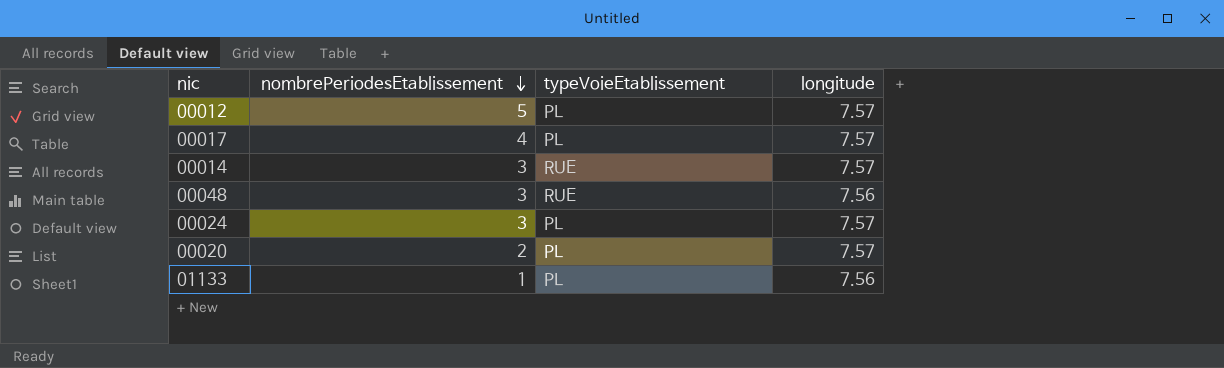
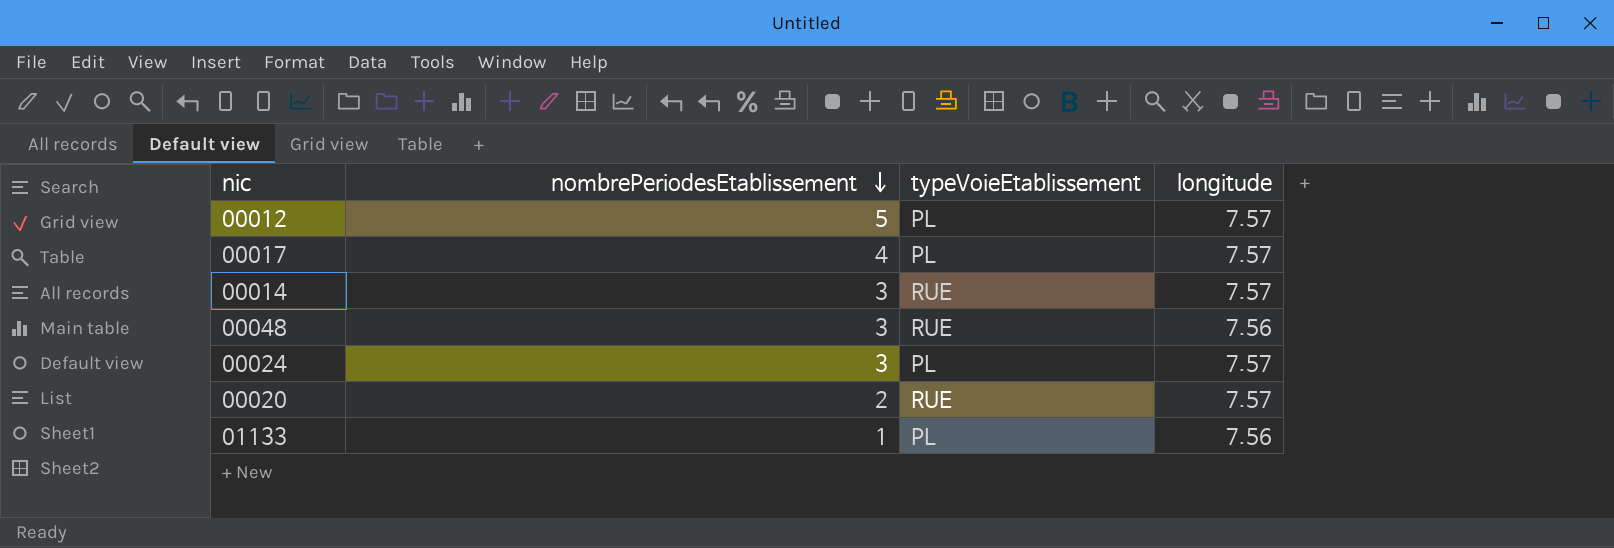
00020 | typeVoieEtablissement: PL -> RUE

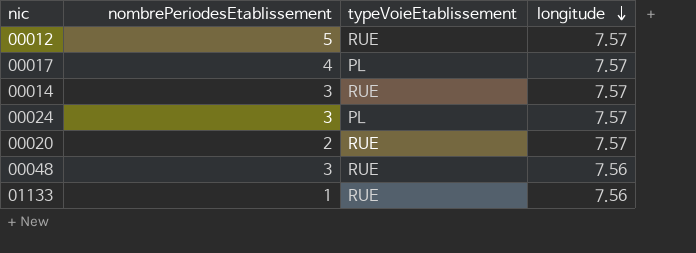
row order: nombrePeriodesEtablissement descending -> longitude descending
00012 | typeVoieEtablissement: PL -> RUE
01133 | typeVoieEtablissement: PL -> RUE

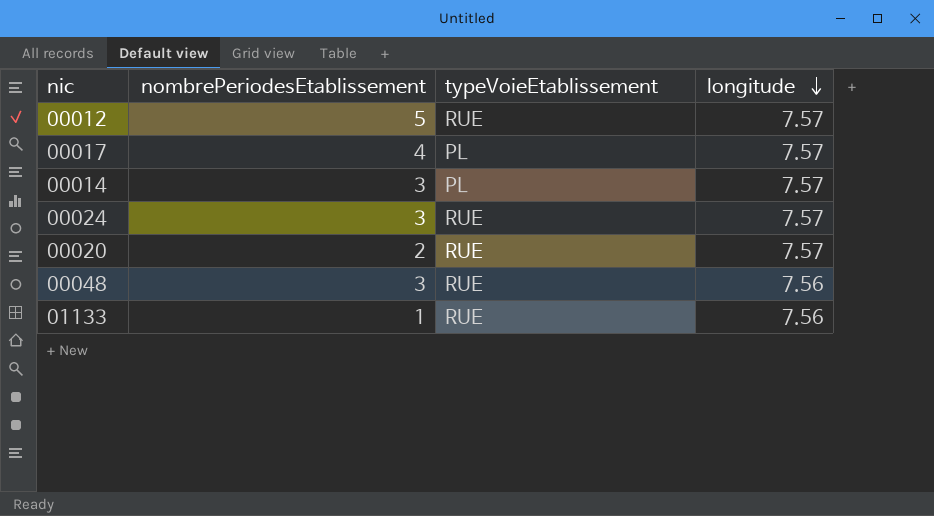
00014 | typeVoieEtablissement: RUE -> PL
00024 | typeVoieEtablissement: PL -> RUE

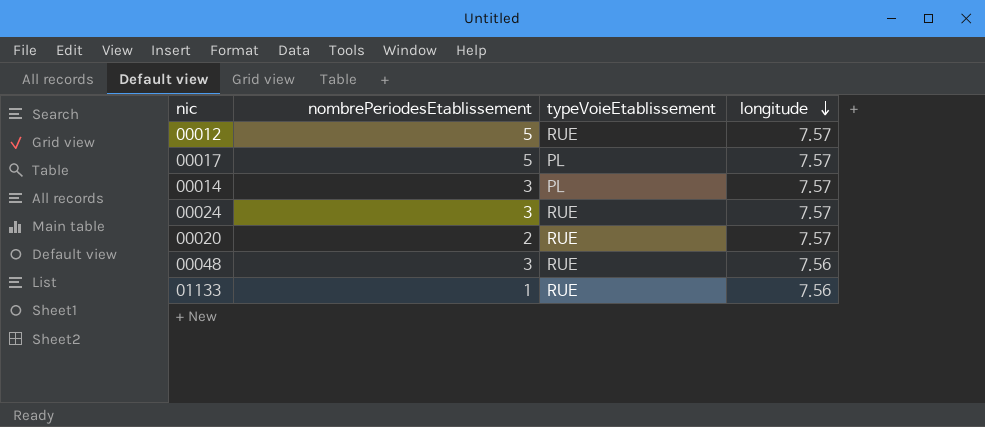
00017 | nombrePeriodesEtablissement: 4 -> 5

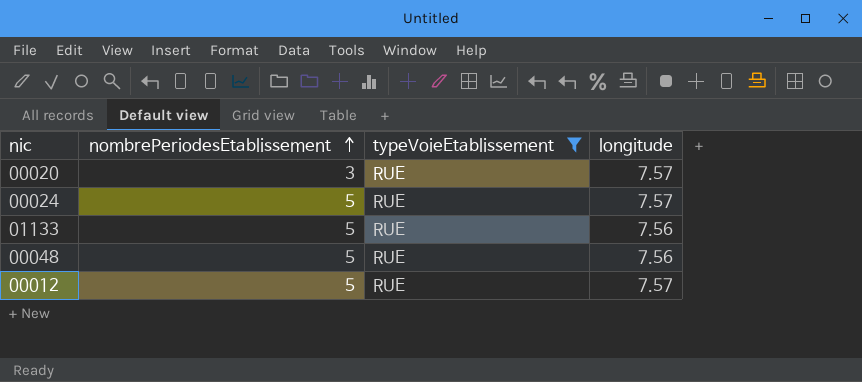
filter: none -> typeVoieEtablissement = RUE
row order: longitude descending -> nombrePeriodesEtablissement ascending
00020 | nombrePeriodesEtablissement: 2 -> 3
00024 | nombrePeriodesEtablissement: 3 -> 5
01133 | nombrePeriodesEtablissement: 1 -> 5
00048 | nombrePeriodesEtablissement: 3 -> 5

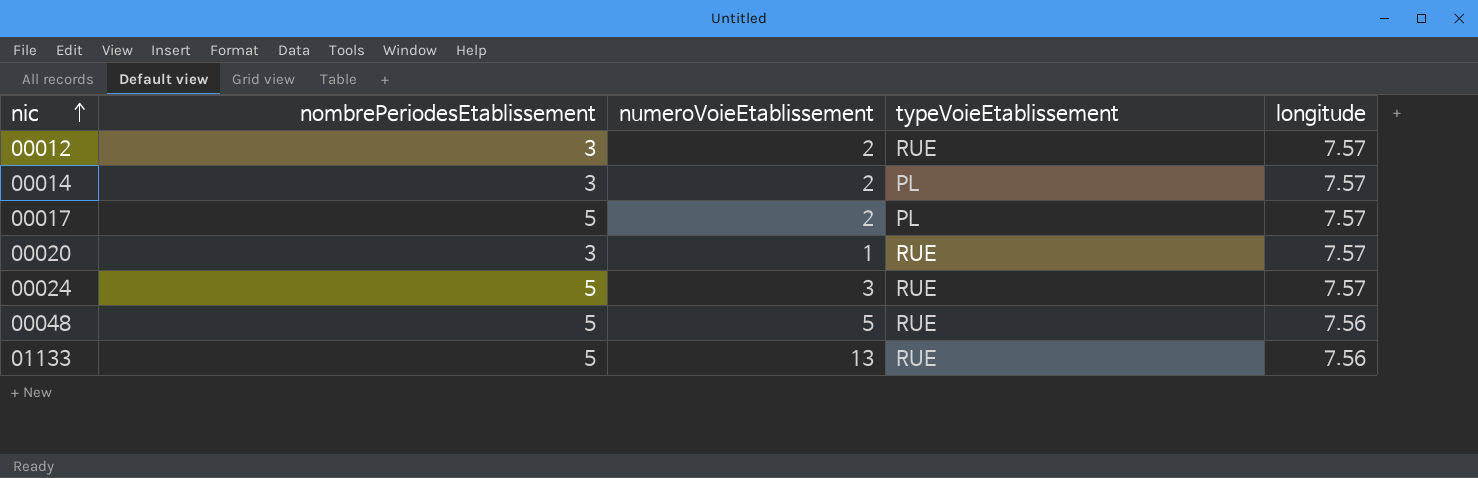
filter: typeVoieEtablissement = RUE -> none
row order: nombrePeriodesEtablissement ascending -> nic ascending
column numeroVoieEtablissement | position: none -> 3
00012 | nombrePeriodesEtablissement: 5 -> 3

